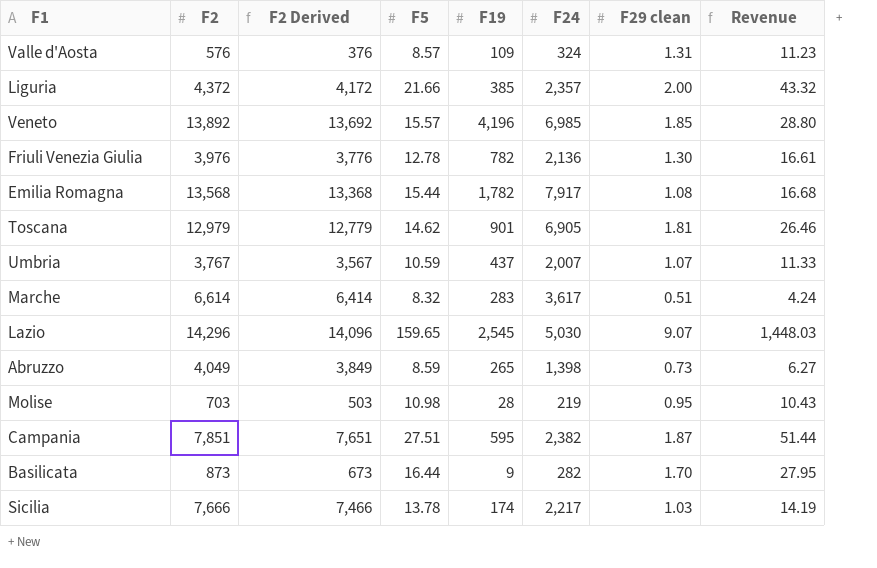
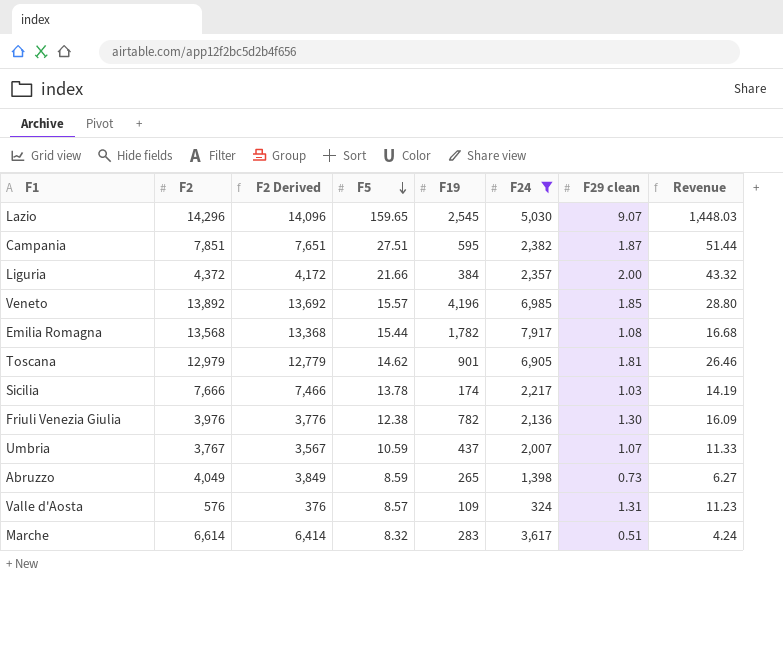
filter: none -> F24 >= 324
row order: none -> F5 descending
Liguria | F19: 385 -> 384
Friuli Venezia Giulia | F5: 12.78 -> 12.38
Friuli Venezia Giulia | Revenue: 16.61 -> 16.09

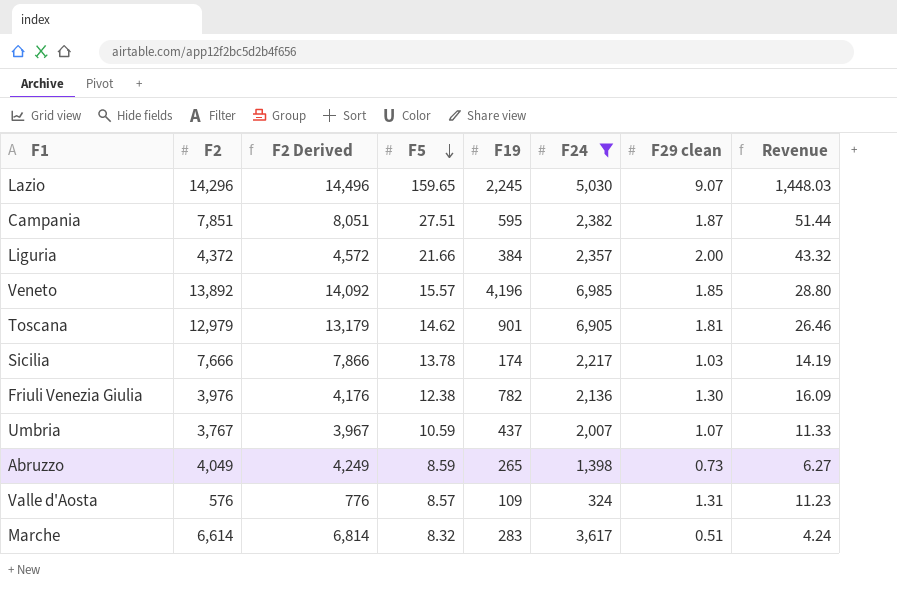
column F2 Derived | formula: [F2] - 200 -> [F2] + 200
row Emilia Romagna: 13,568 | 13,368 | 15.44 | 1,782 | 7,917 | 1.08 | 16.68 -> none
Lazio | F19: 2,545 -> 2,245

